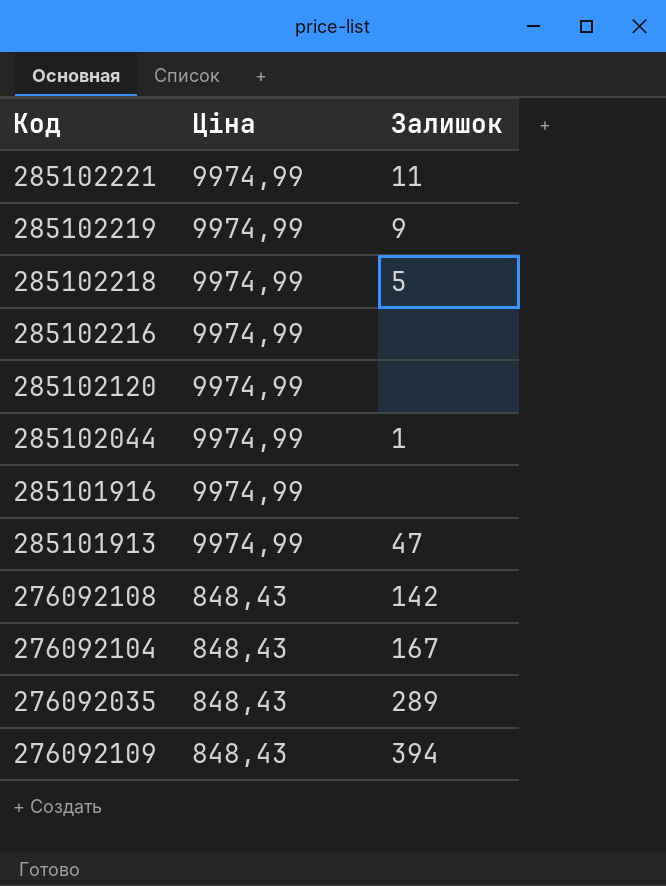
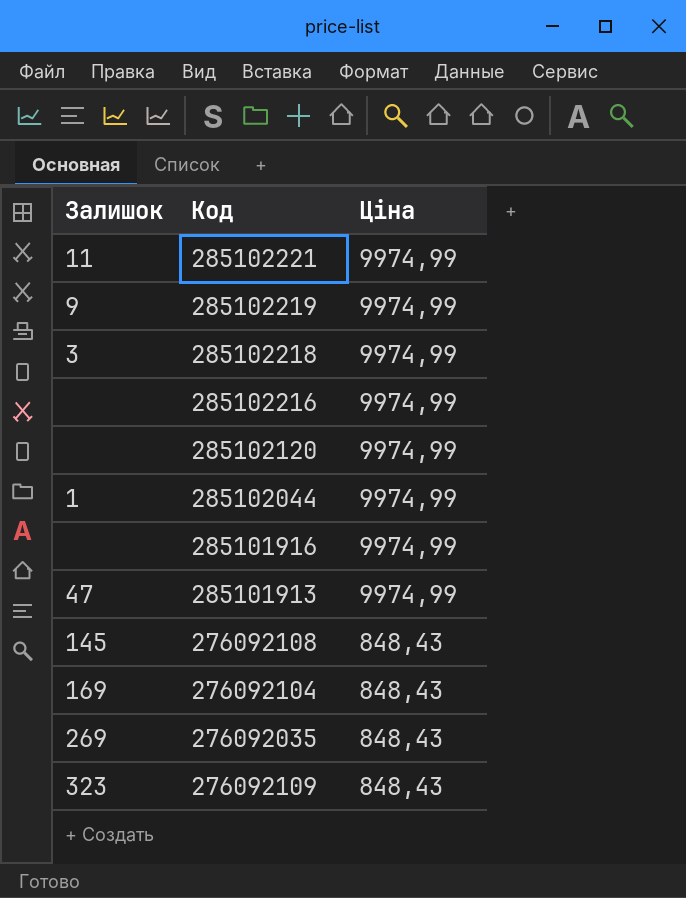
column Залишок | position: 3 -> 1
285102218 | Залишок: 5 -> 3
276092108 | Залишок: 142 -> 145
276092104 | Залишок: 167 -> 169
276092035 | Залишок: 289 -> 269
276092109 | Залишок: 394 -> 323

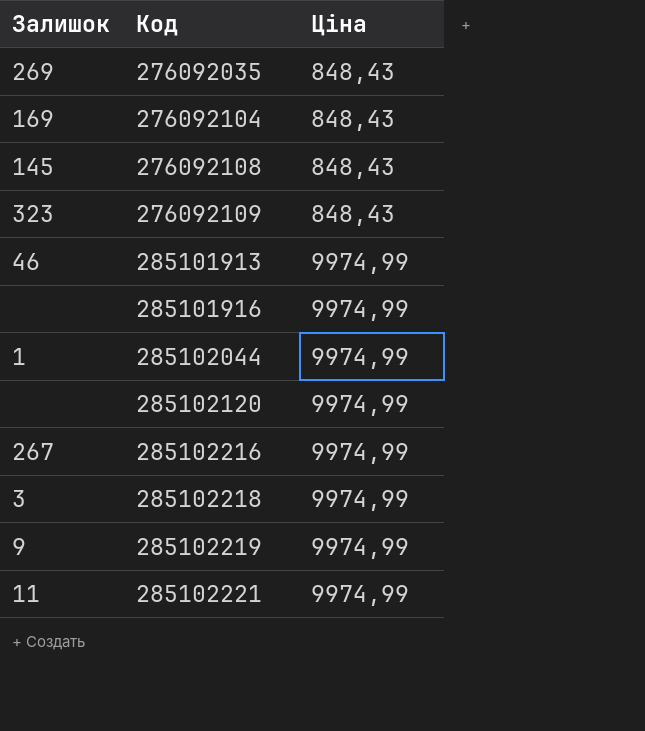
row order: Ціна descending -> Код ascending
285101913 | Залишок: 47 -> 46
285102216 | Залишок: none -> 267

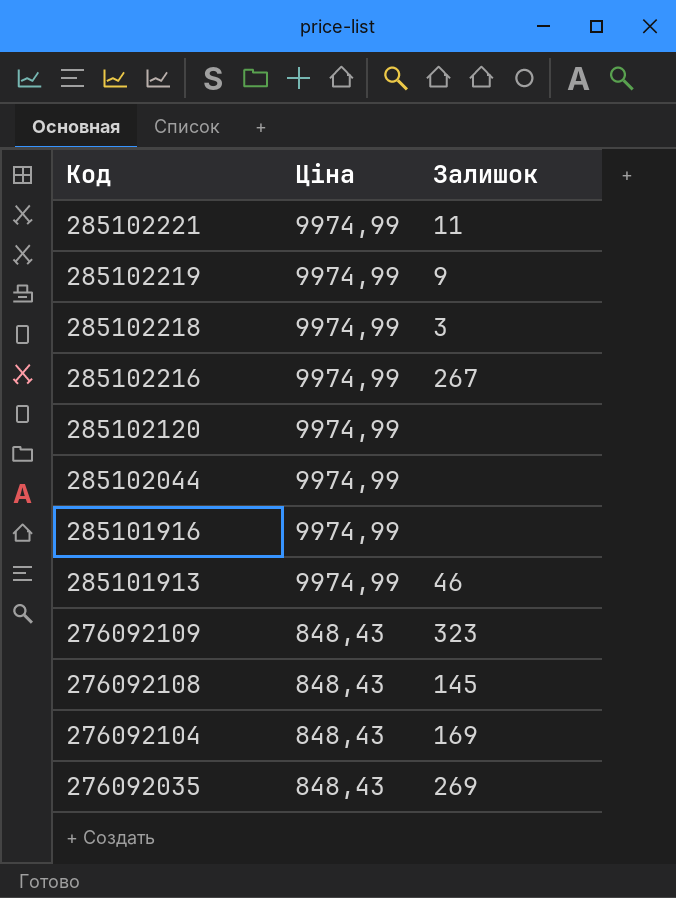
row order: Код ascending -> Код descending
column Залишок | position: 1 -> 3
285102044 | Залишок: 1 -> none

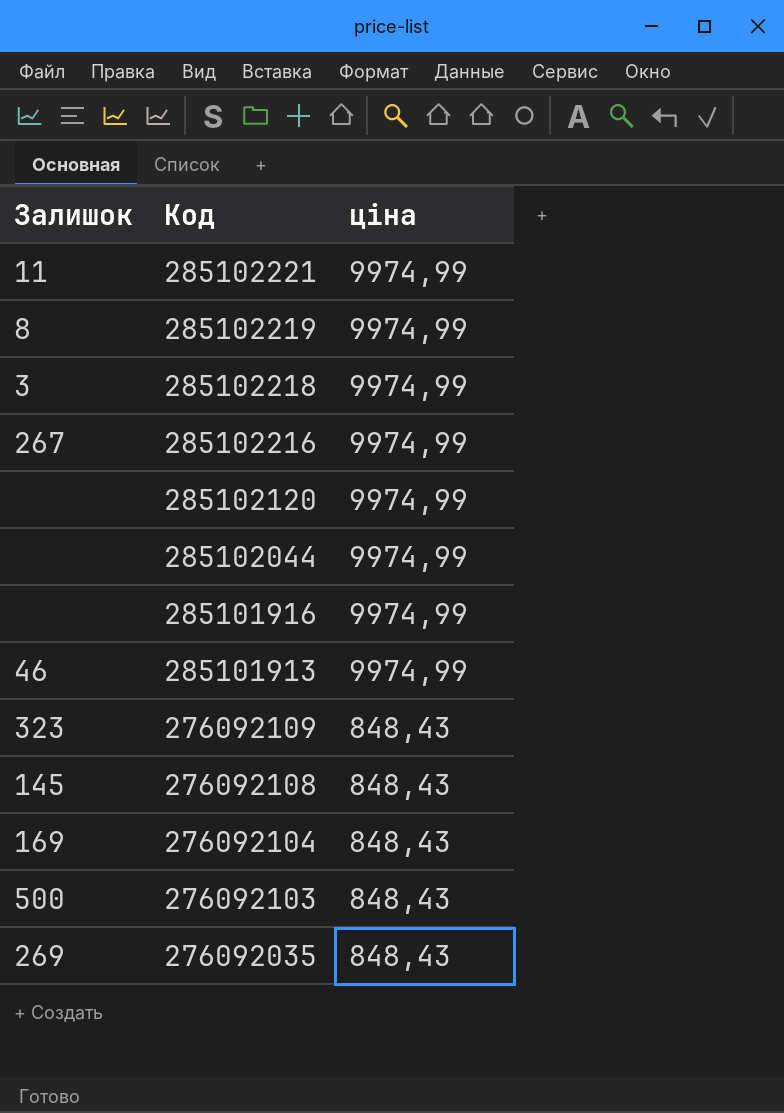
column Залишок | position: 3 -> 1
column name: Ціна -> ціна
285102219 | Залишок: 9 -> 8
row 276092103: none -> 500 | 848,43

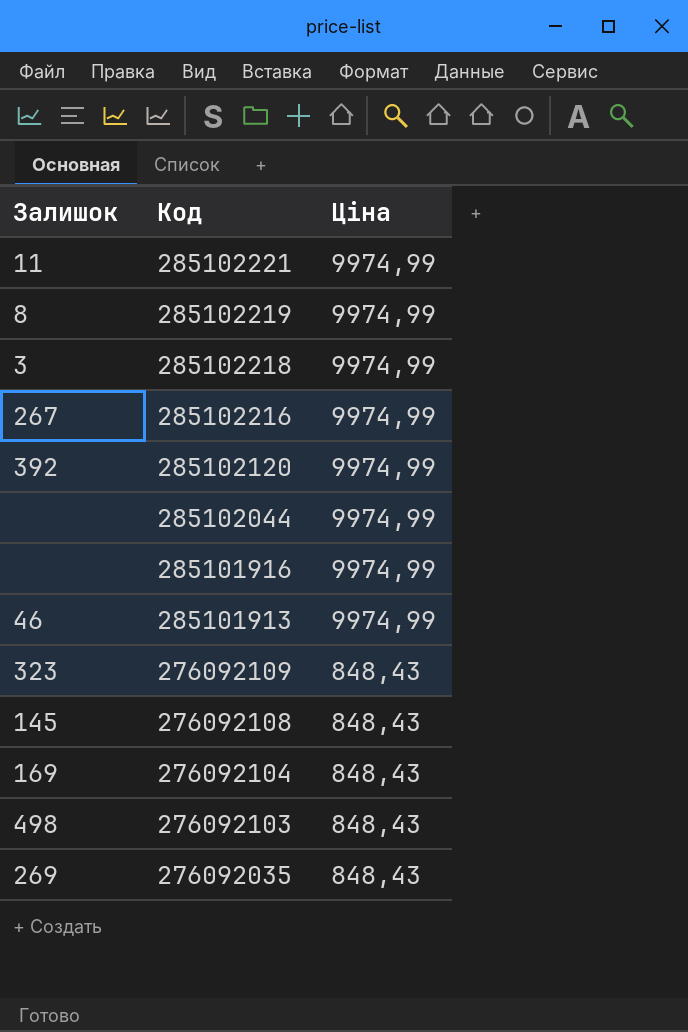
column name: ціна -> Ціна
285102120 | Залишок: none -> 392
276092103 | Залишок: 500 -> 498

